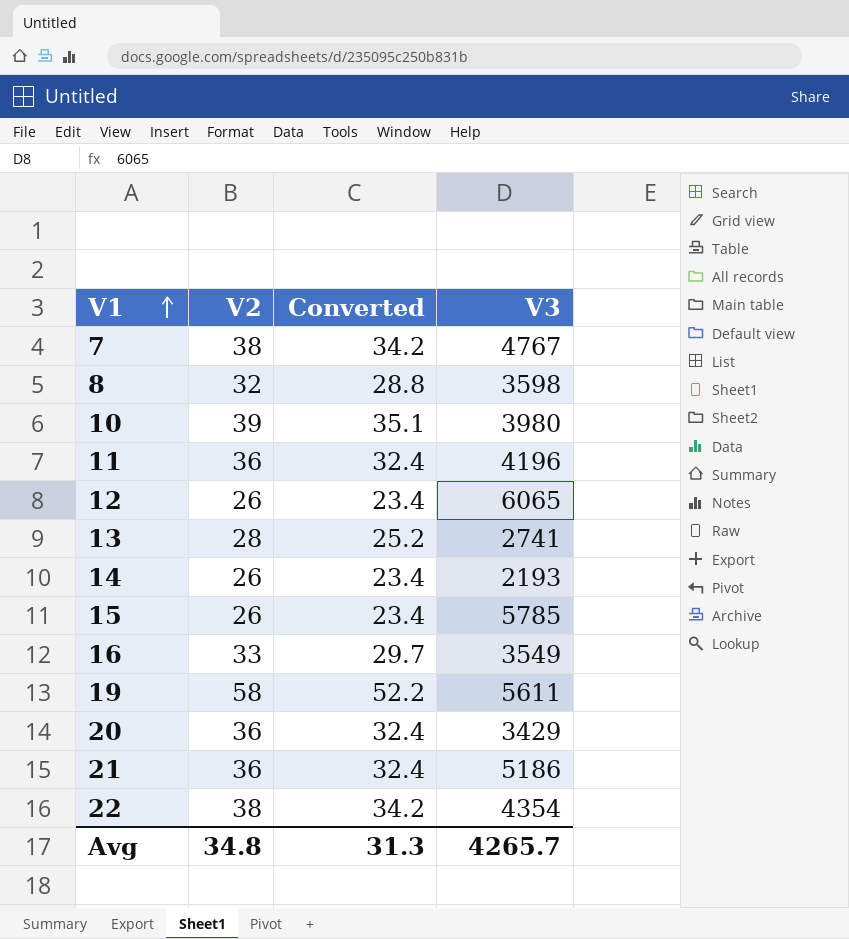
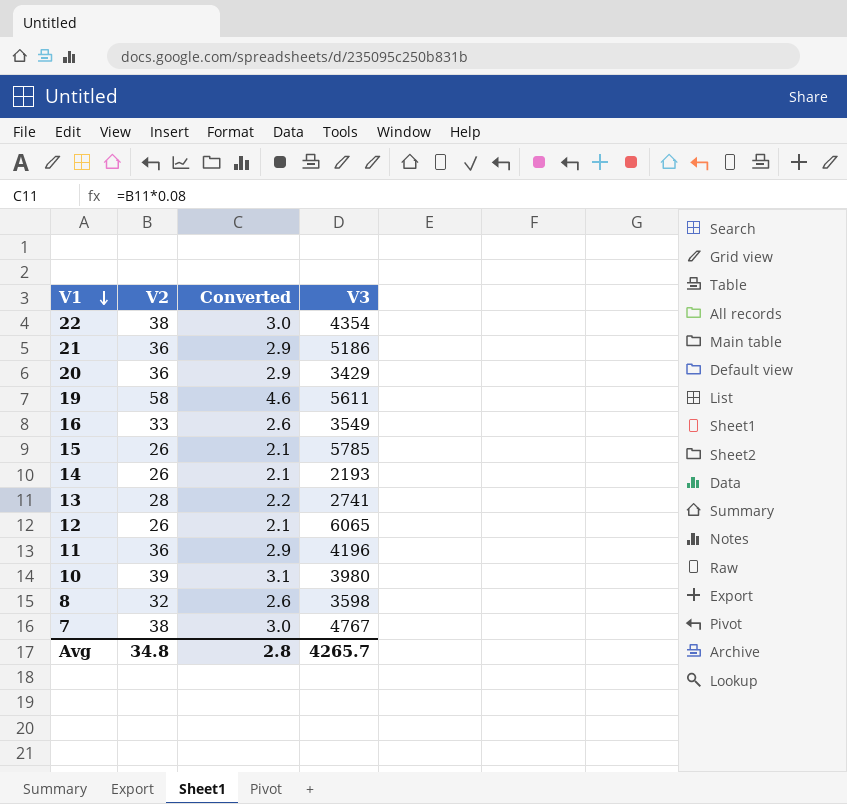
row order: V1 ascending -> V1 descending
column Converted | formula: [V2] * 0.9 -> [V2] * 0.08
Avg | Converted: 31.3 -> 2.8

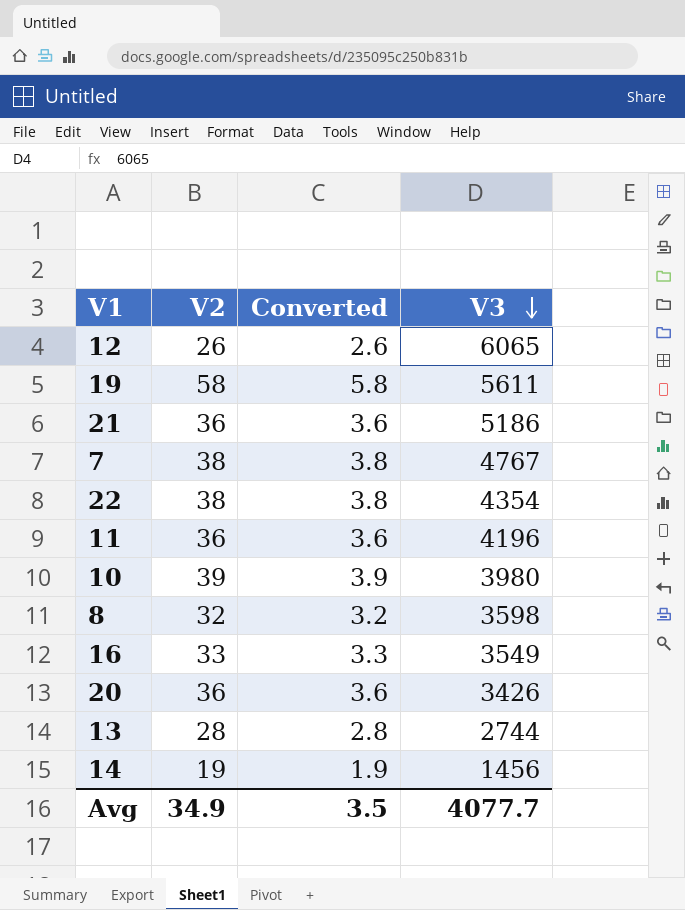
row order: V1 descending -> V3 descending
column Converted | formula: [V2] * 0.08 -> [V2] * 0.1
row 15: 26 | 2.1 | 5785 -> none
20 | V3: 3429 -> 3426
13 | V3: 2741 -> 2744
14 | V2: 26 -> 19
14 | V3: 2193 -> 1456
Avg | V2: 34.8 -> 34.9
Avg | Converted: 2.8 -> 3.5
Avg | V3: 4265.7 -> 4077.7

